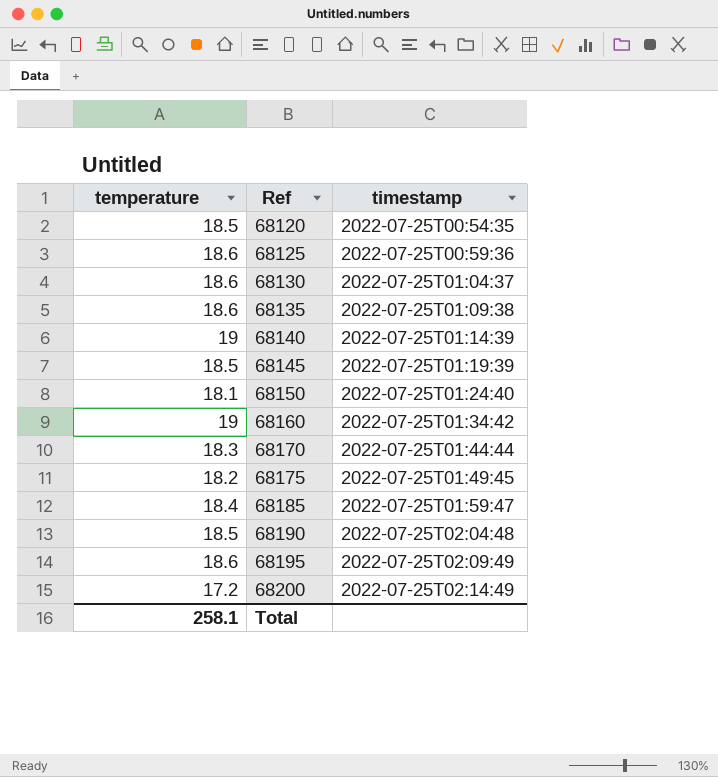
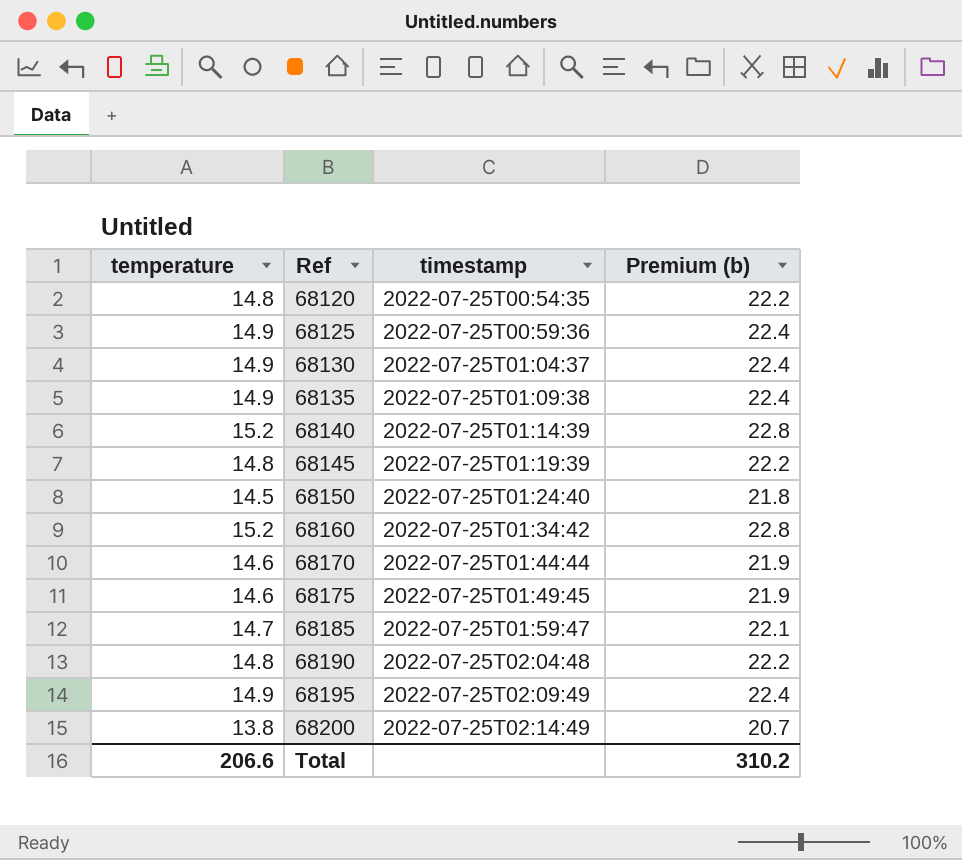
column Premium (b) | formula: none -> [temperature] * 1.5
68120 | temperature: 18.5 -> 14.8
68125 | temperature: 18.6 -> 14.9
68130 | temperature: 18.6 -> 14.9
68135 | temperature: 18.6 -> 14.9
68140 | temperature: 19 -> 15.2
68145 | temperature: 18.5 -> 14.8
68150 | temperature: 18.1 -> 14.5
68160 | temperature: 19 -> 15.2
68170 | temperature: 18.3 -> 14.6
68175 | temperature: 18.2 -> 14.6
68185 | temperature: 18.4 -> 14.7
68190 | temperature: 18.5 -> 14.8
68195 | temperature: 18.6 -> 14.9
68200 | temperature: 17.2 -> 13.8
Total | temperature: 258.1 -> 206.6

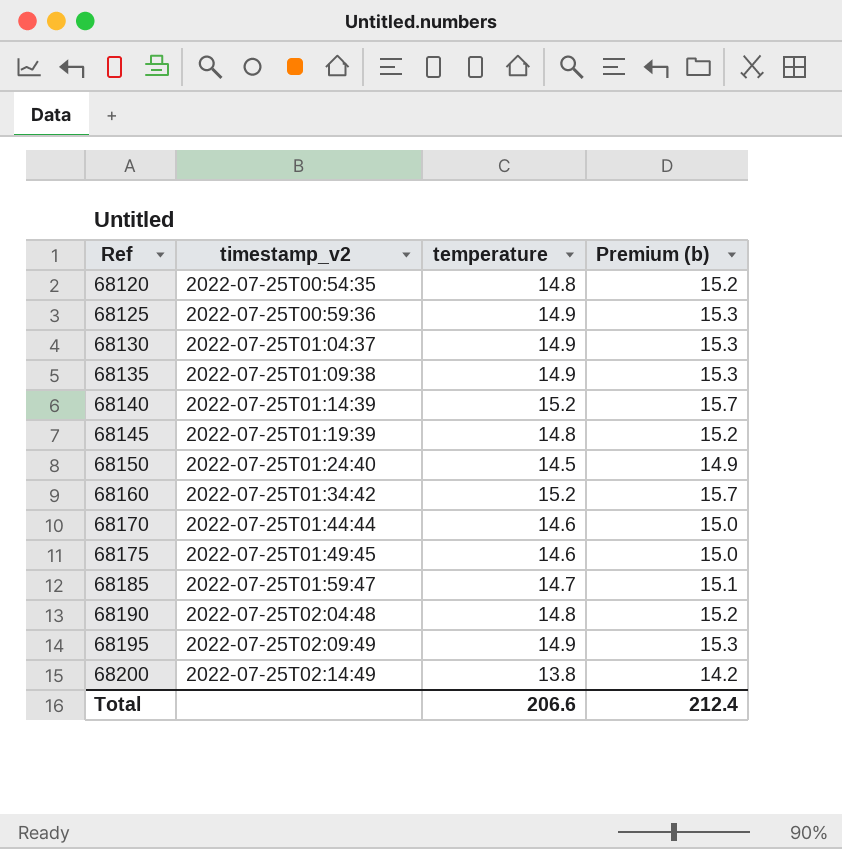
column name: timestamp -> timestamp_v2
column temperature | position: 1 -> 3
column Premium (b) | formula: [temperature] * 1.5 -> [temperature] * 1.03
Total | Premium (b): 310.2 -> 212.4

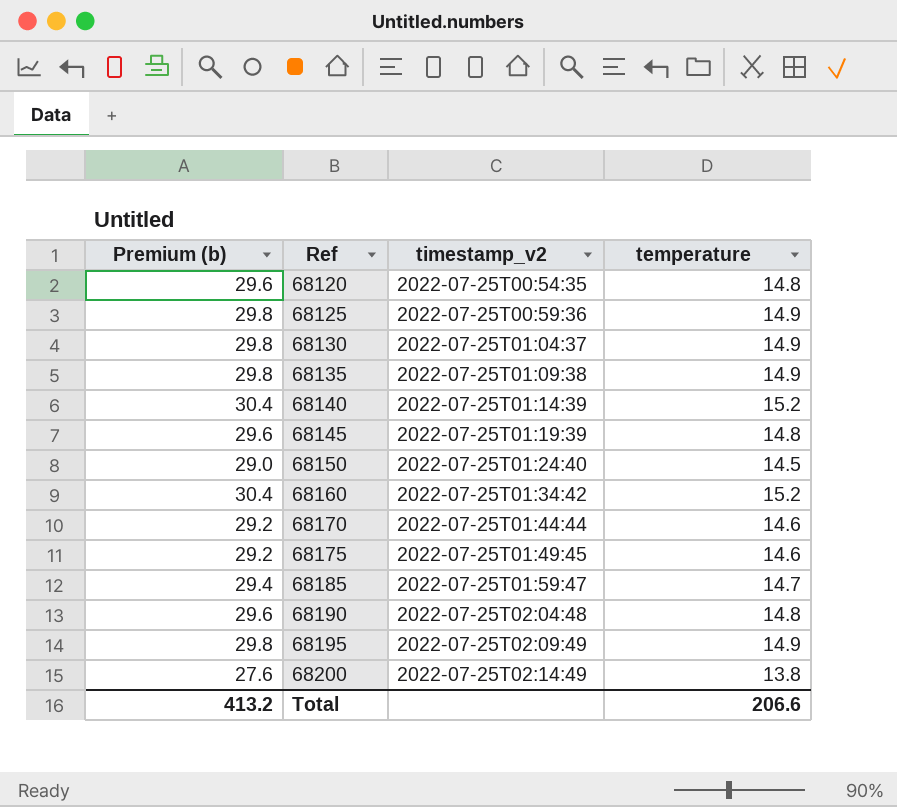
column Premium (b) | formula: [temperature] * 1.03 -> [temperature] * 2
column Premium (b) | position: 4 -> 1
Total | Premium (b): 212.4 -> 413.2

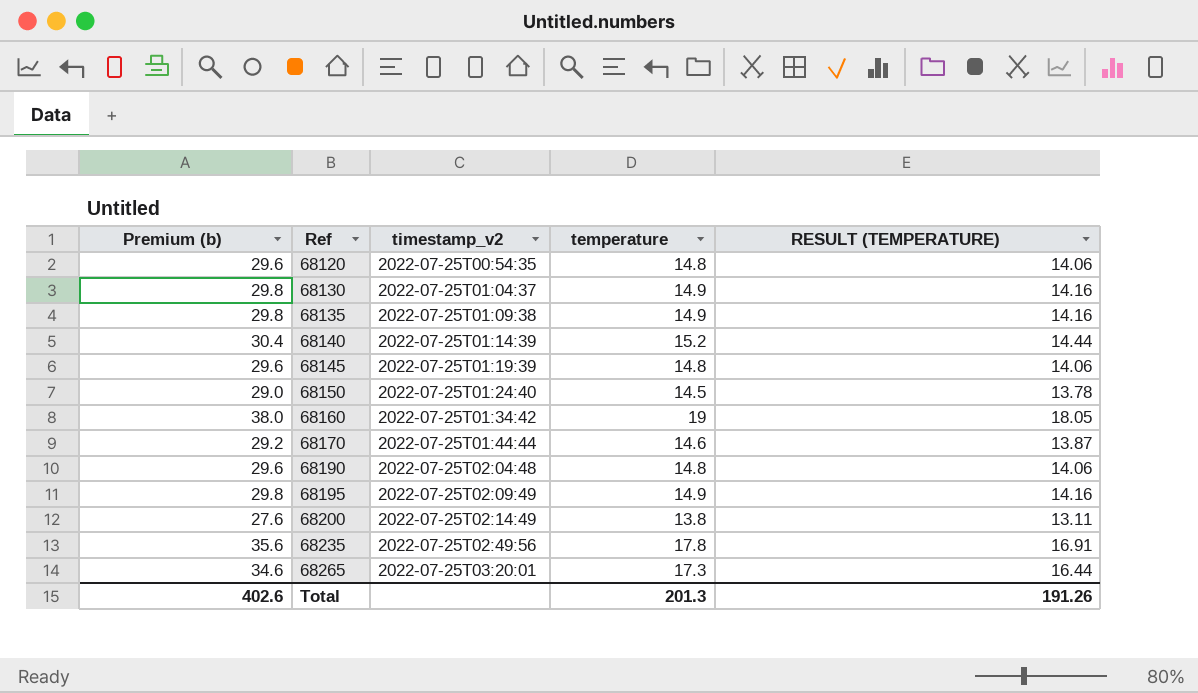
column RESULT (TEMPERATURE) | formula: none -> [temperature] * 0.95
row 68125: 29.8 | 2022-07-25T00:59:36 | 14.9 -> none
row 68175: 29.2 | 2022-07-25T01:49:45 | 14.6 -> none
row 68185: 29.4 | 2022-07-25T01:59:47 | 14.7 -> none
68160 | Premium (b): 30.4 -> 38.0
68160 | temperature: 15.2 -> 19
row 68235: none -> 35.6 | 2022-07-25T02:49:56 | 17.8 | 16.91
row 68265: none -> 34.6 | 2022-07-25T03:20:01 | 17.3 | 16.44
Total | Premium (b): 413.2 -> 402.6
Total | temperature: 206.6 -> 201.3

